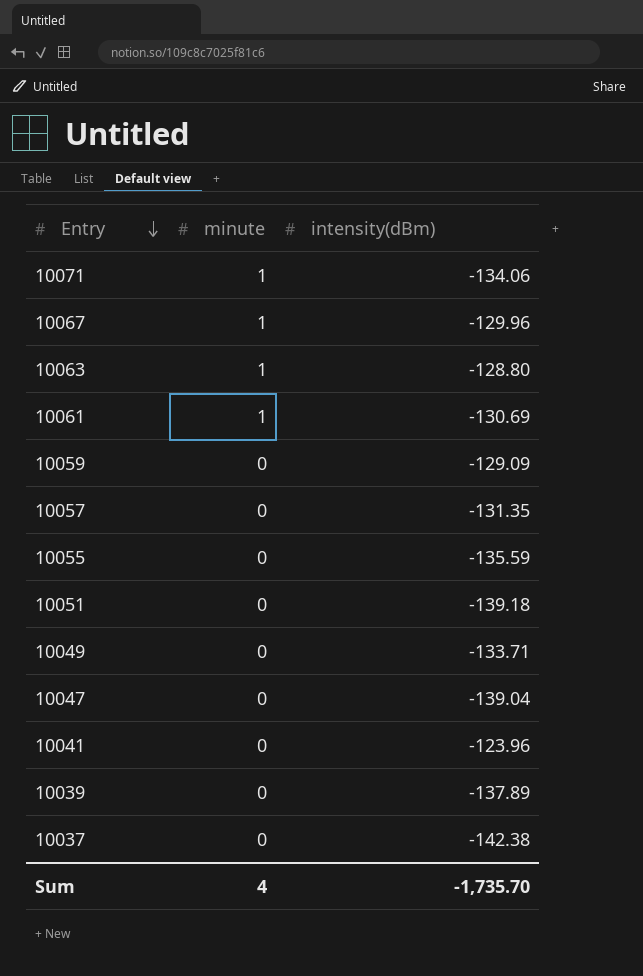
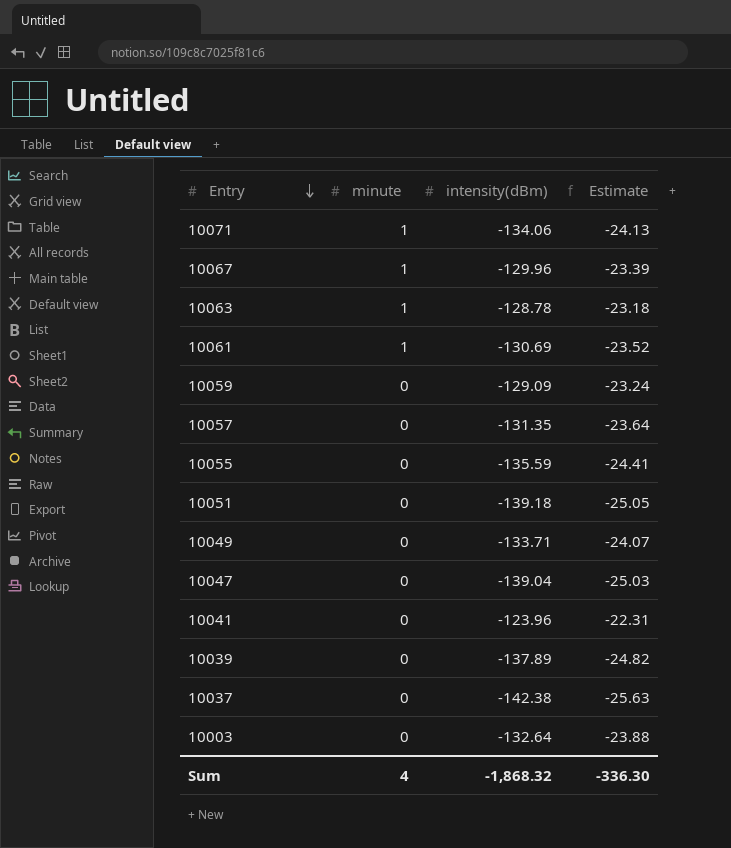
column Estimate | formula: none -> [intensity(dBm)] * 0.18
10063 | intensity(dBm): -128.80 -> -128.78
row 10003: none -> 0 | -132.64 | -23.88
Sum | intensity(dBm): -1,735.70 -> -1,868.32

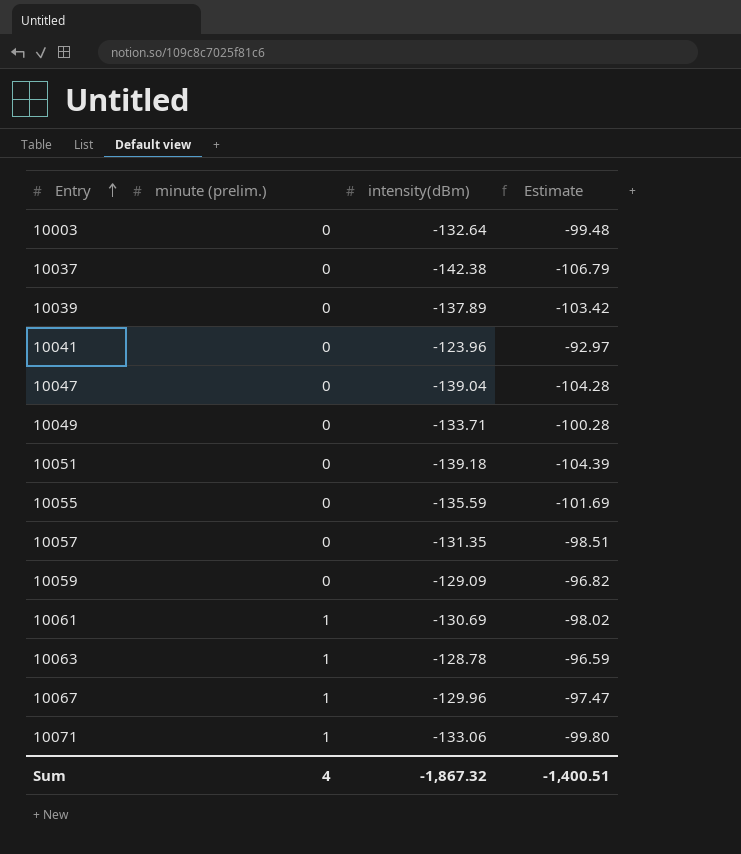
row order: Entry descending -> Entry ascending
column name: minute -> minute (prelim.)
column Estimate | formula: [intensity(dBm)] * 0.18 -> [intensity(dBm)] * 0.75
10071 | intensity(dBm): -134.06 -> -133.06
Sum | intensity(dBm): -1,868.32 -> -1,867.32
Sum | Estimate: -336.30 -> -1,400.51

